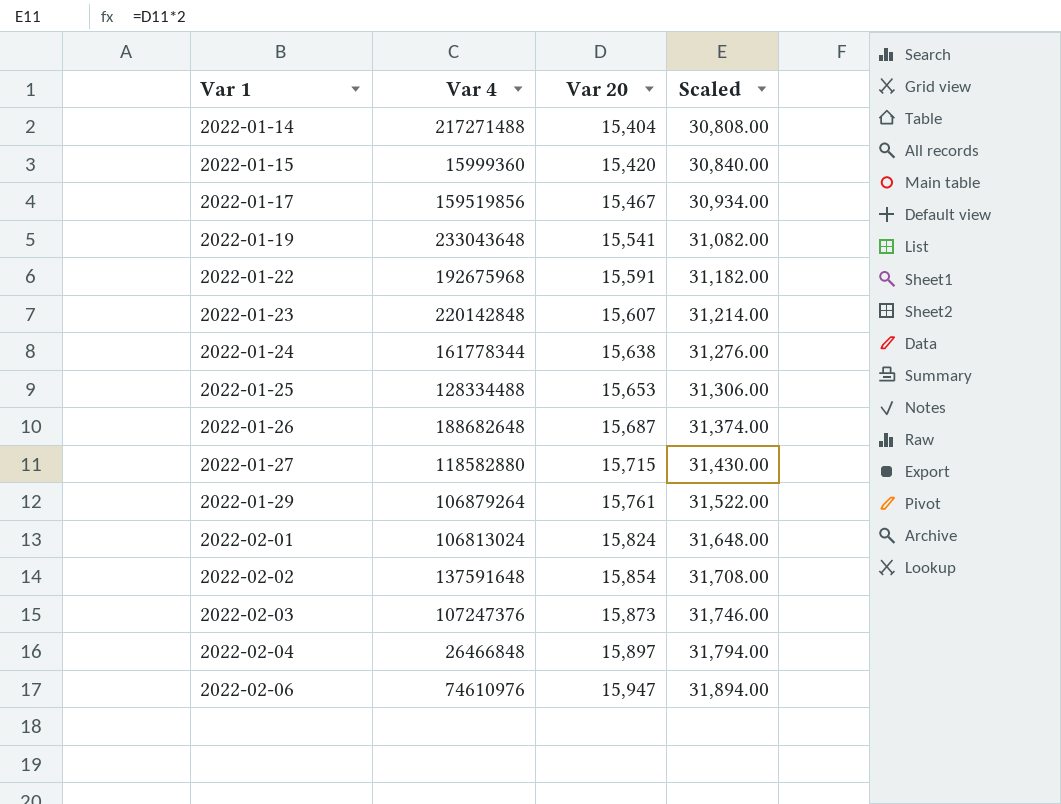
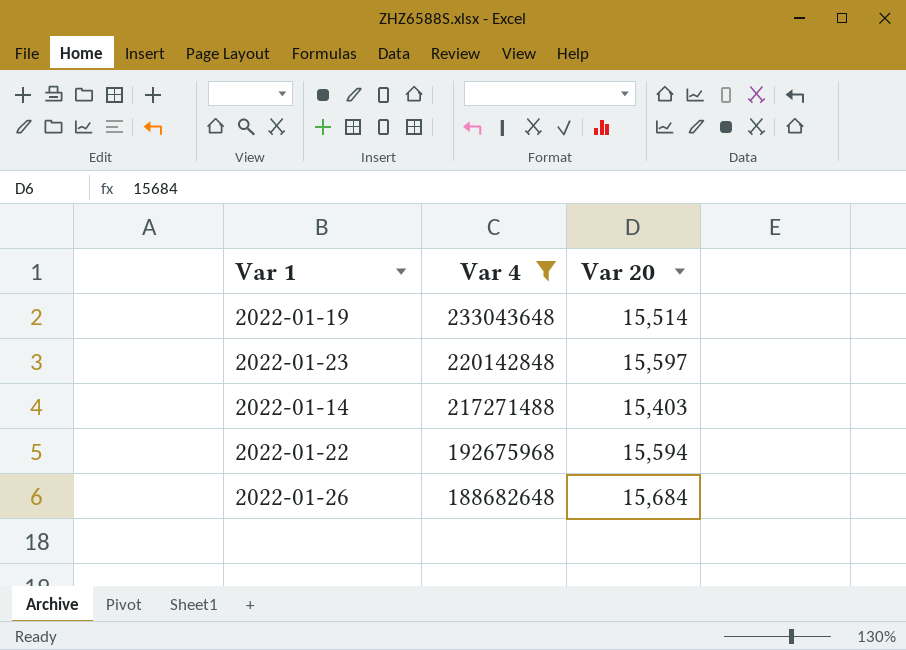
filter: none -> Var 4 >= 188682648
row order: Var 1 ascending -> Var 4 descending
column Scaled | formula: [Var 20] * 2 -> none
2022-01-19 | Var 20: 15,541 -> 15,514
2022-01-23 | Var 20: 15,607 -> 15,597
2022-01-14 | Var 20: 15,404 -> 15,403
2022-01-22 | Var 20: 15,591 -> 15,594
2022-01-26 | Var 20: 15,687 -> 15,684

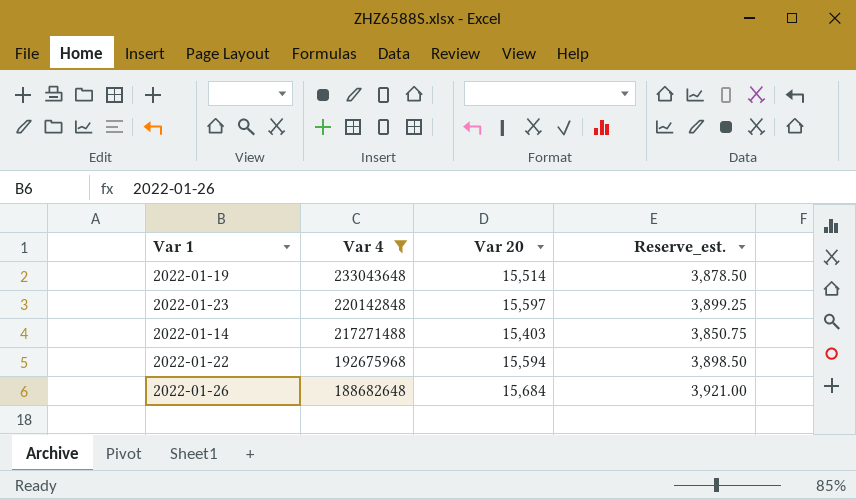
column Reserve_est. | formula: none -> [Var 20] * 0.25

